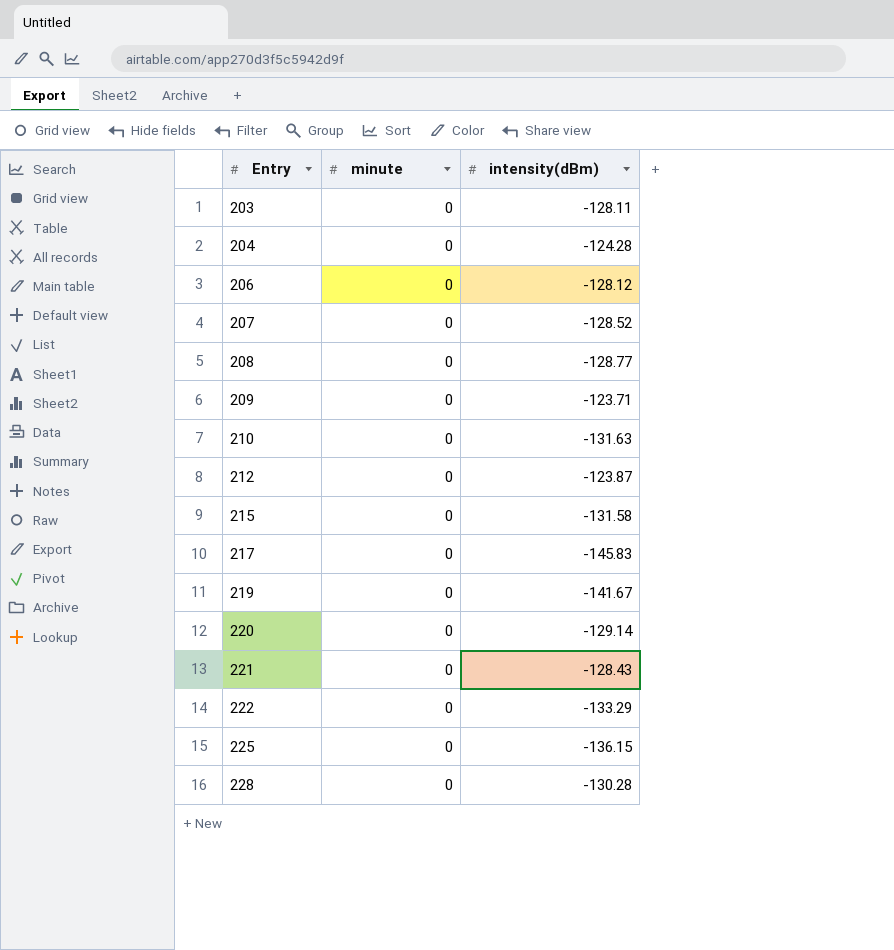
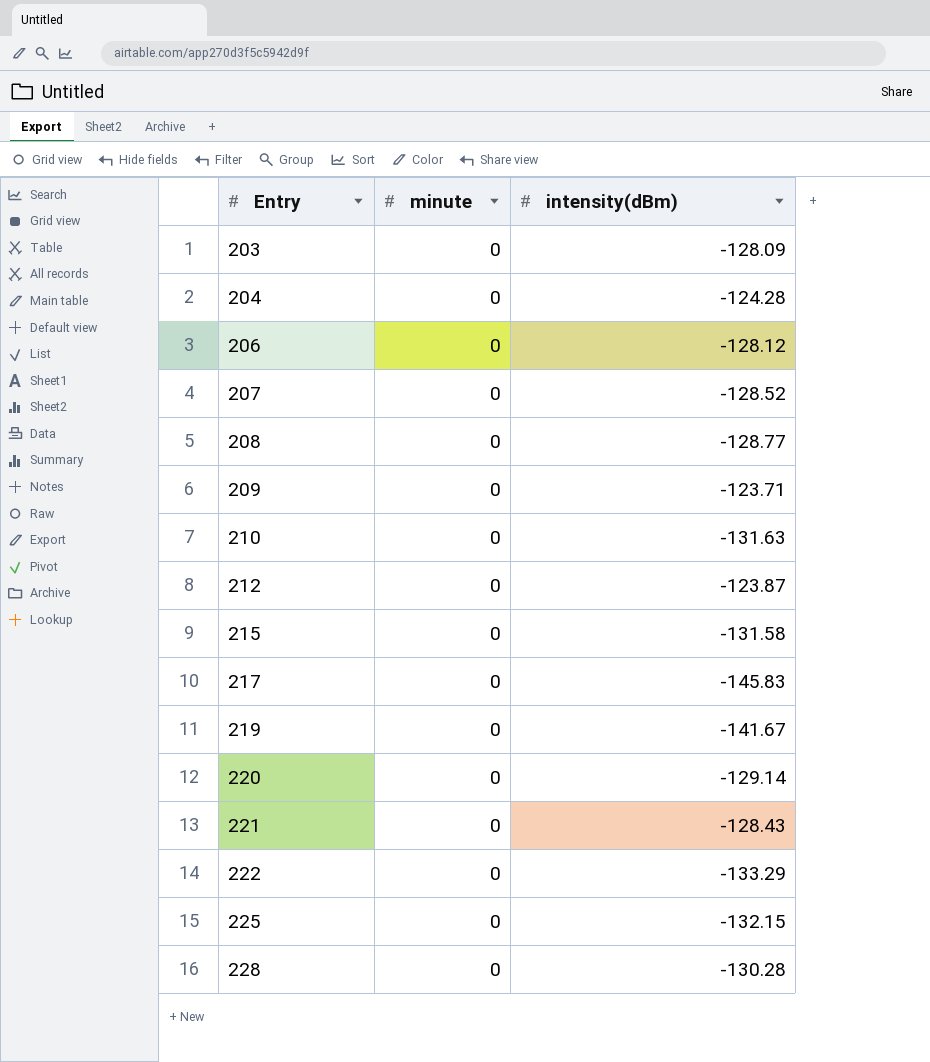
203 | intensity(dBm): -128.11 -> -128.09
225 | intensity(dBm): -136.15 -> -132.15

